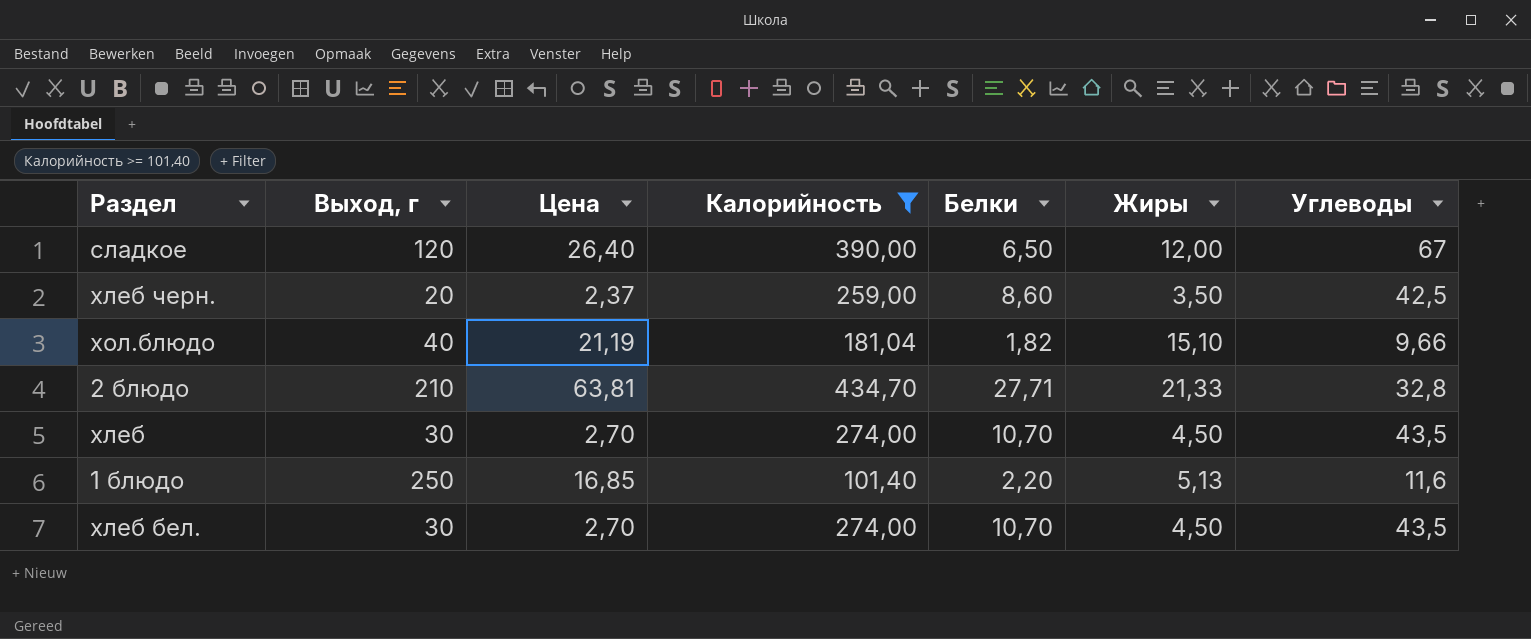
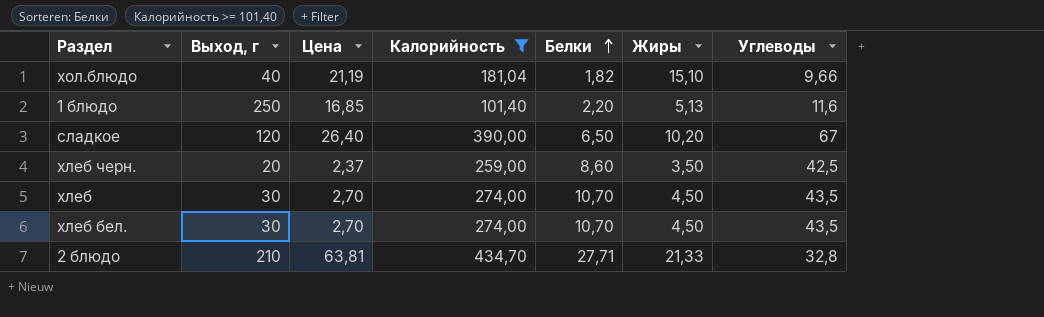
row order: none -> Белки ascending
сладкое | Жиры: 12,00 -> 10,20

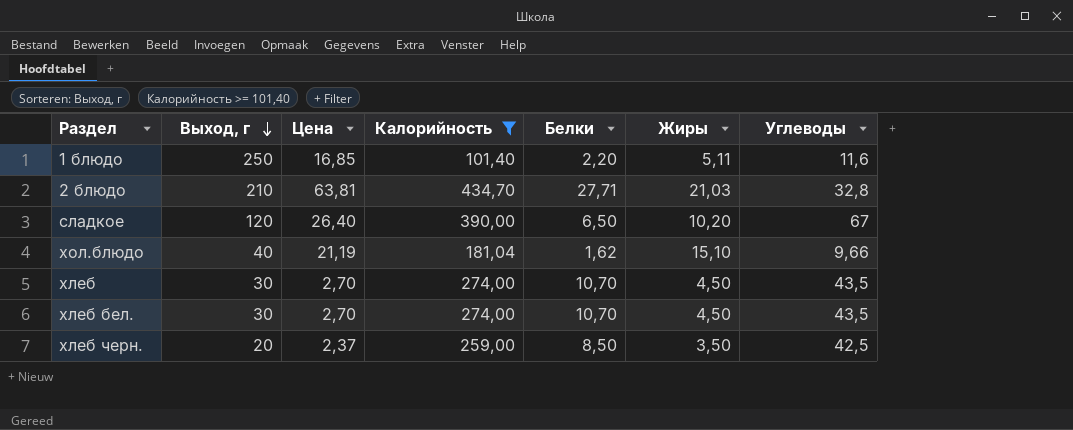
row order: Белки ascending -> Выход, г descending
1 блюдо | Жиры: 5,13 -> 5,11
2 блюдо | Жиры: 21,33 -> 21,03
хол.блюдо | Белки: 1,82 -> 1,62
хлеб черн. | Белки: 8,60 -> 8,50

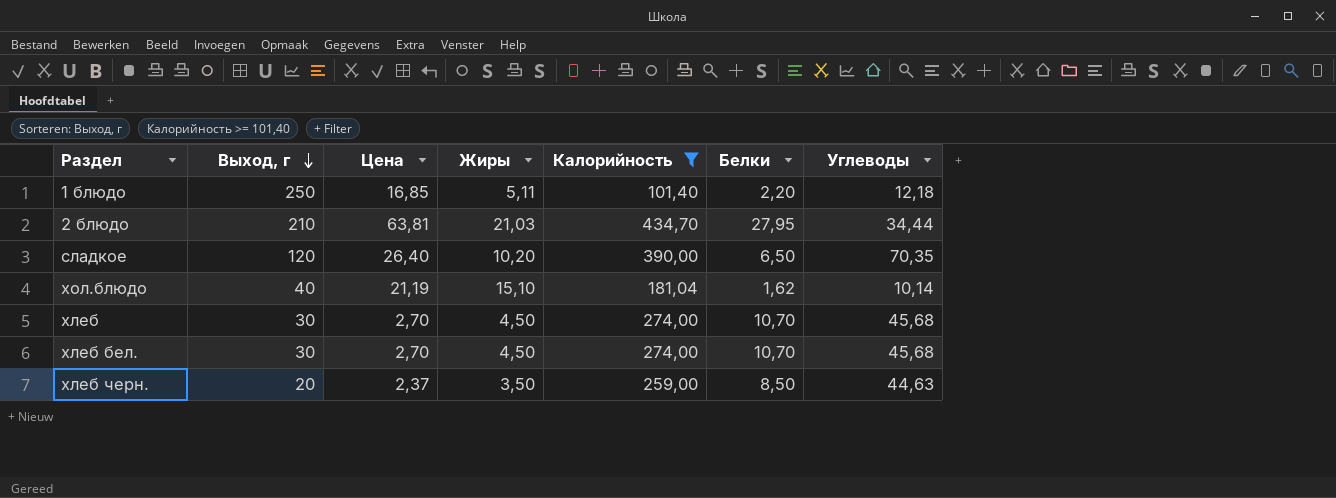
column Жиры | position: 6 -> 4
1 блюдо | Углеводы: 11,6 -> 12,18
2 блюдо | Белки: 27,71 -> 27,95
2 блюдо | Углеводы: 32,8 -> 34,44
сладкое | Углеводы: 67 -> 70,35
хол.блюдо | Углеводы: 9,66 -> 10,14
хлеб | Углеводы: 43,5 -> 45,68
хлеб бел. | Углеводы: 43,5 -> 45,68
хлеб черн. | Углеводы: 42,5 -> 44,63

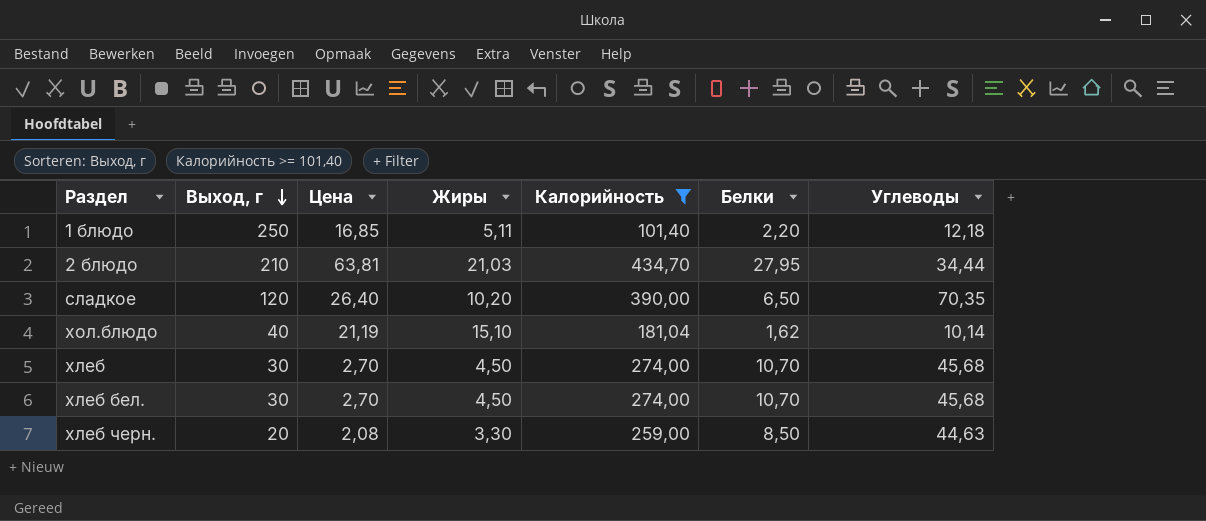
хлеб черн. | Цена: 2,37 -> 2,08
хлеб черн. | Жиры: 3,50 -> 3,30

